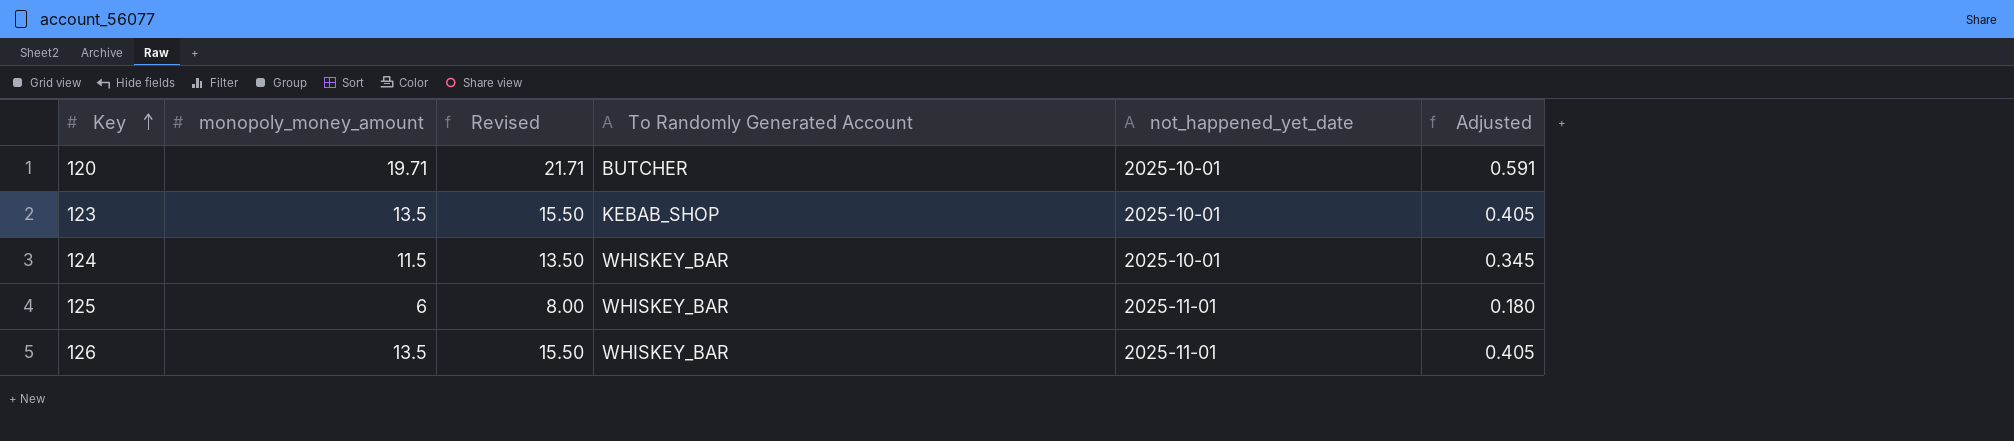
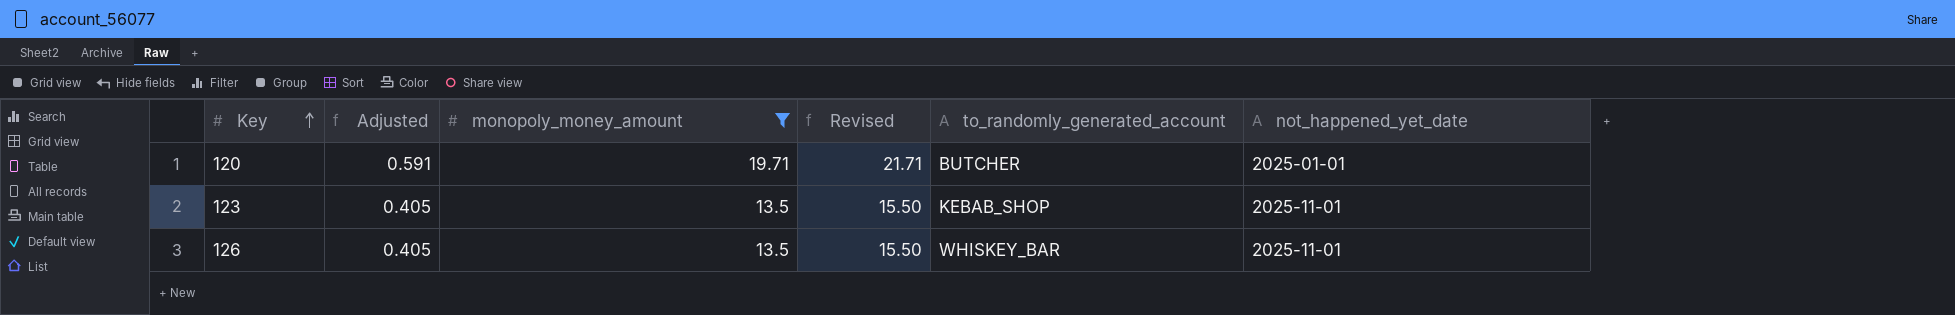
filter: none -> monopoly_money_amount >= 13.5
column Adjusted | position: 6 -> 2
column name: To Randomly Generated Account -> to_randomly_generated_account
120 | not_happened_yet_date: 2025-10-01 -> 2025-01-01
123 | not_happened_yet_date: 2025-10-01 -> 2025-11-01

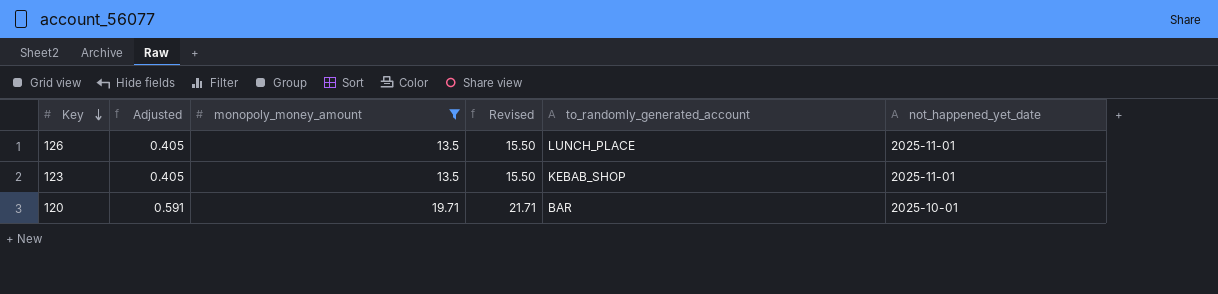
row order: Key ascending -> Key descending
126 | to_randomly_generated_account: WHISKEY_BAR -> LUNCH_PLACE
120 | to_randomly_generated_account: BUTCHER -> BAR
120 | not_happened_yet_date: 2025-01-01 -> 2025-10-01

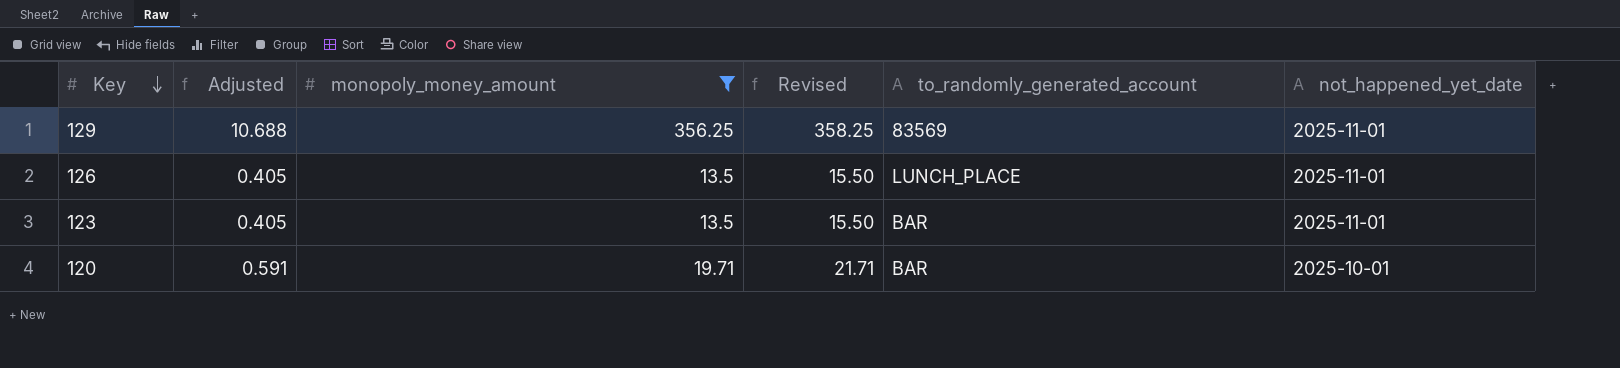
row 129: none -> 10.688 | 356.25 | 358.25 | 83569 | 2025-11-01
123 | to_randomly_generated_account: KEBAB_SHOP -> BAR

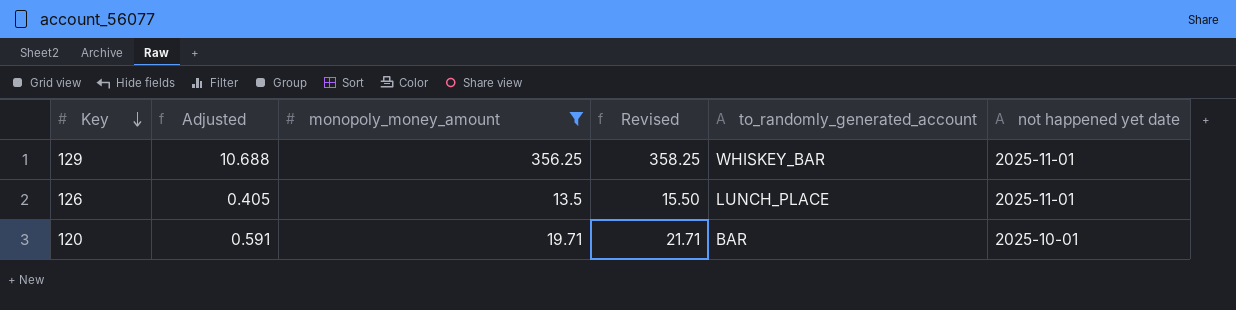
column name: not_happened_yet_date -> not happened yet date
row 123: 0.405 | 13.5 | 15.50 | BAR | 2025-11-01 -> none
129 | to_randomly_generated_account: 83569 -> WHISKEY_BAR

